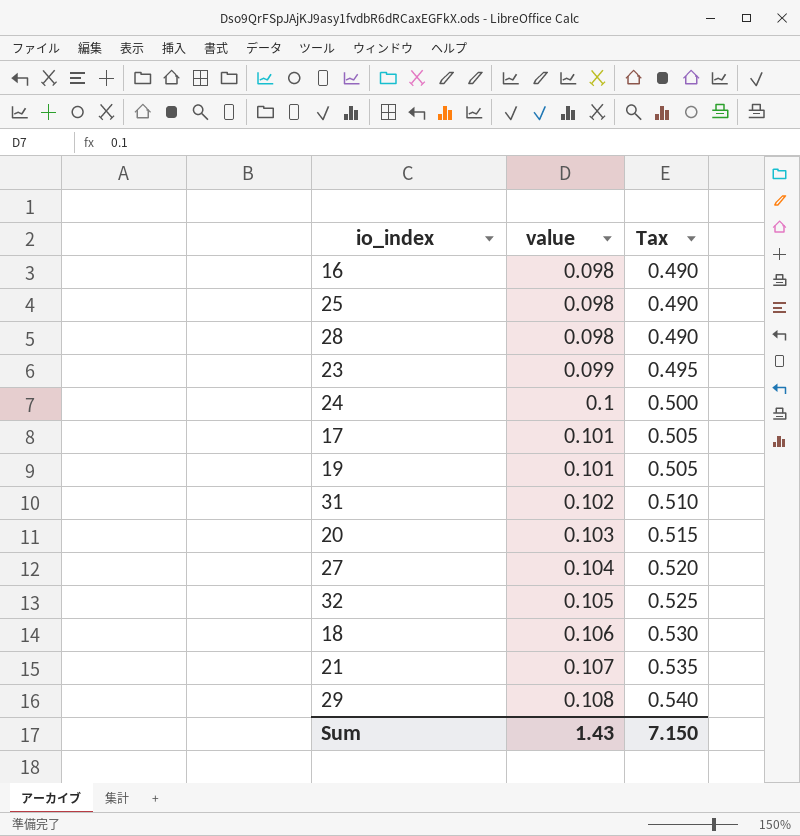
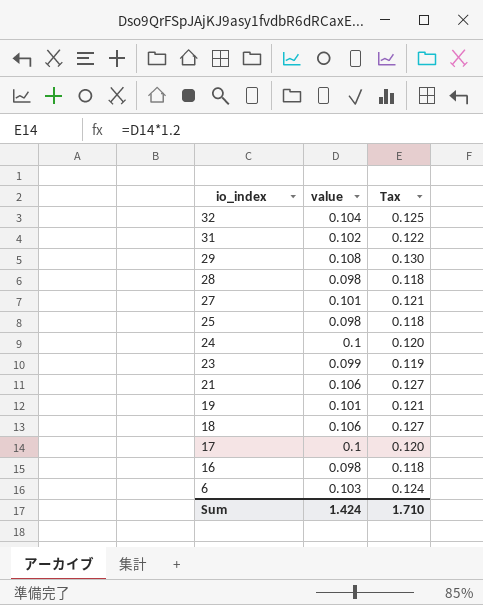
row order: value ascending -> io_index descending
column Tax | formula: [value] * 5 -> [value] * 1.2
row 20: 0.103 | 0.515 -> none
32 | value: 0.105 -> 0.104
27 | value: 0.104 -> 0.101
21 | value: 0.107 -> 0.106
17 | value: 0.101 -> 0.1
row 6: none -> 0.103 | 0.124
Sum | value: 1.43 -> 1.424
Sum | Tax: 7.150 -> 1.710

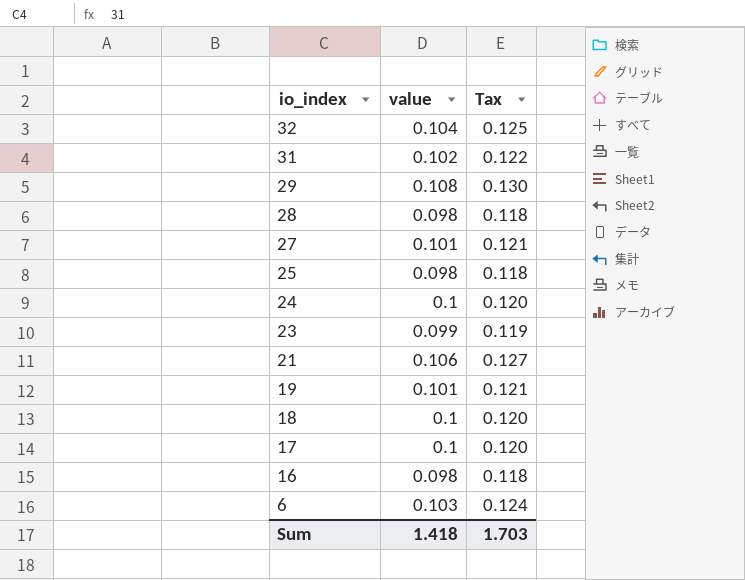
18 | value: 0.106 -> 0.1
18 | Tax: 0.127 -> 0.120
Sum | value: 1.424 -> 1.418
Sum | Tax: 1.710 -> 1.703

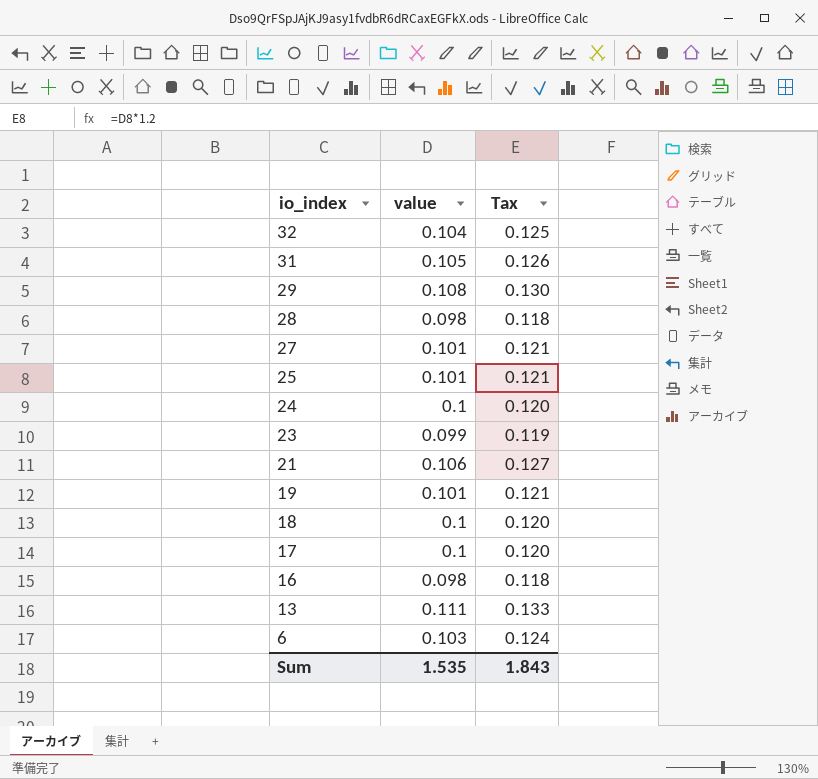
31 | value: 0.102 -> 0.105
31 | Tax: 0.122 -> 0.126
25 | value: 0.098 -> 0.101
25 | Tax: 0.118 -> 0.121
row 13: none -> 0.111 | 0.133
Sum | value: 1.418 -> 1.535
Sum | Tax: 1.703 -> 1.843

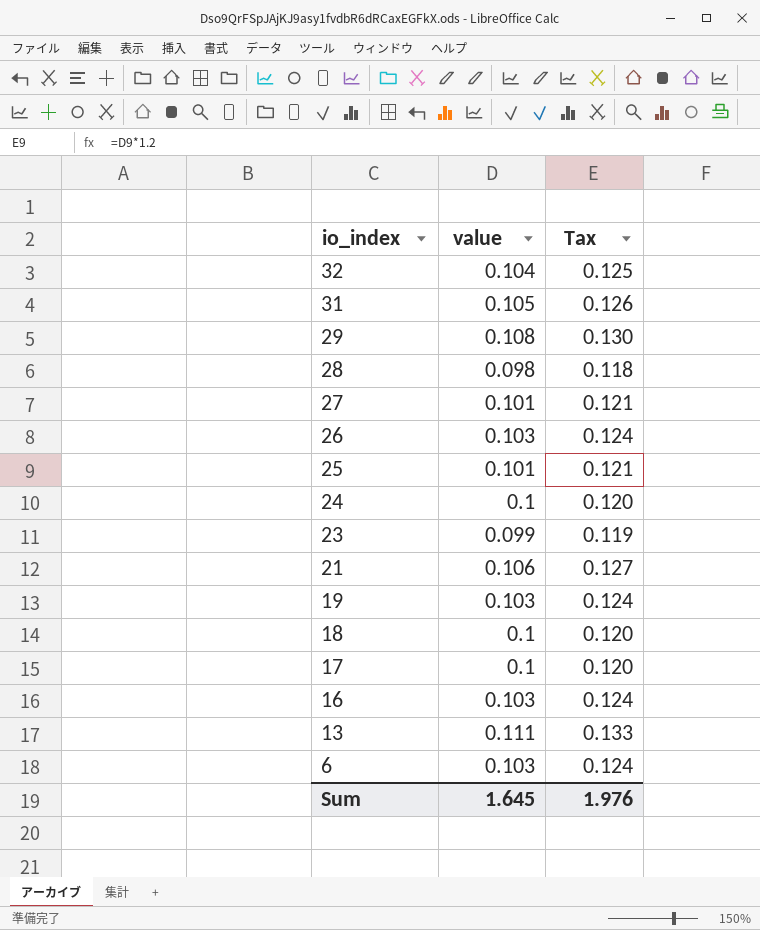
row 26: none -> 0.103 | 0.124
19 | value: 0.101 -> 0.103
19 | Tax: 0.121 -> 0.124
16 | value: 0.098 -> 0.103
16 | Tax: 0.118 -> 0.124
Sum | value: 1.535 -> 1.645
Sum | Tax: 1.843 -> 1.976

